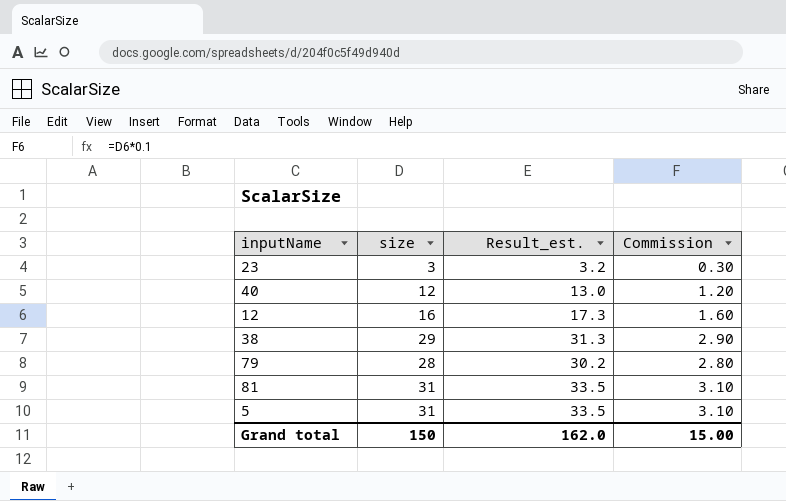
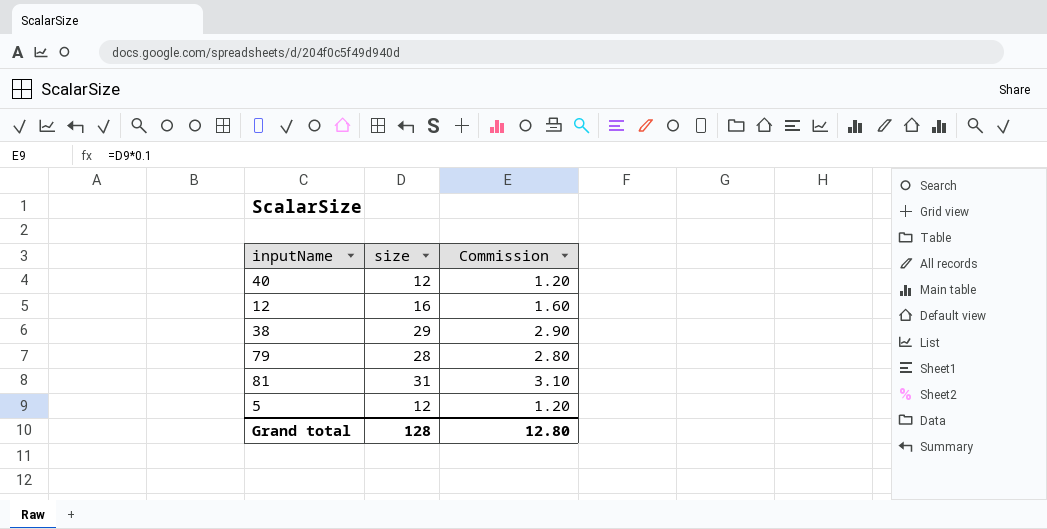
column Result_est. | formula: [size] * 1.08 -> none
row 23: 3 | 3.2 | 0.30 -> none
5 | size: 31 -> 12
5 | Commission: 3.10 -> 1.20
Grand total | size: 150 -> 128
Grand total | Commission: 15.00 -> 12.80

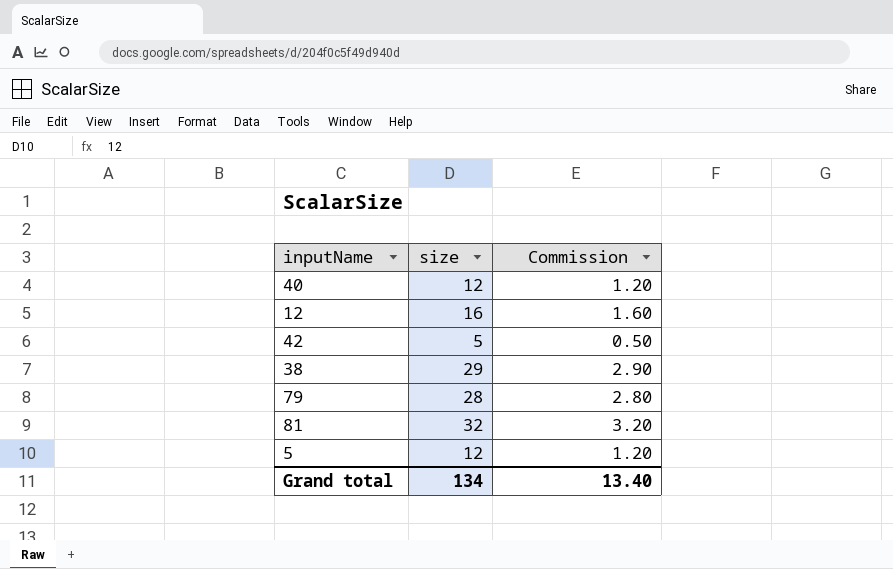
row 42: none -> 5 | 0.50
81 | size: 31 -> 32
81 | Commission: 3.10 -> 3.20
Grand total | size: 128 -> 134
Grand total | Commission: 12.80 -> 13.40

